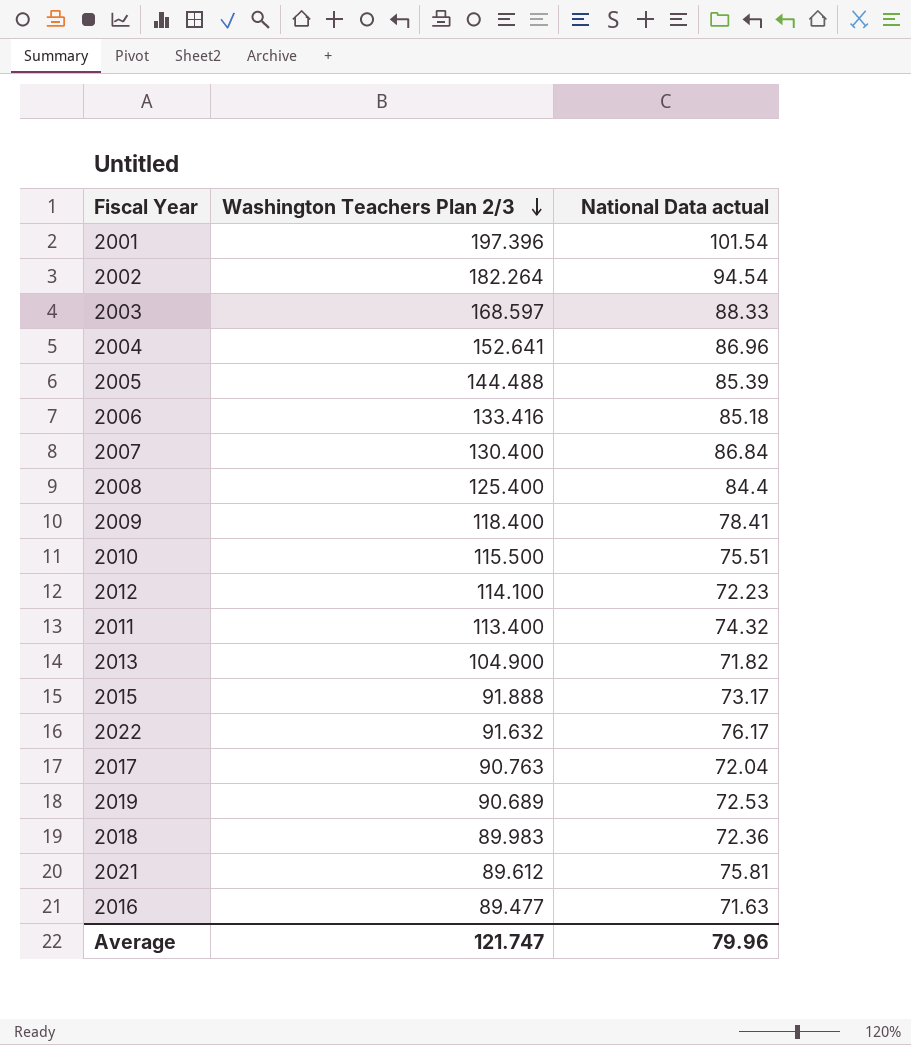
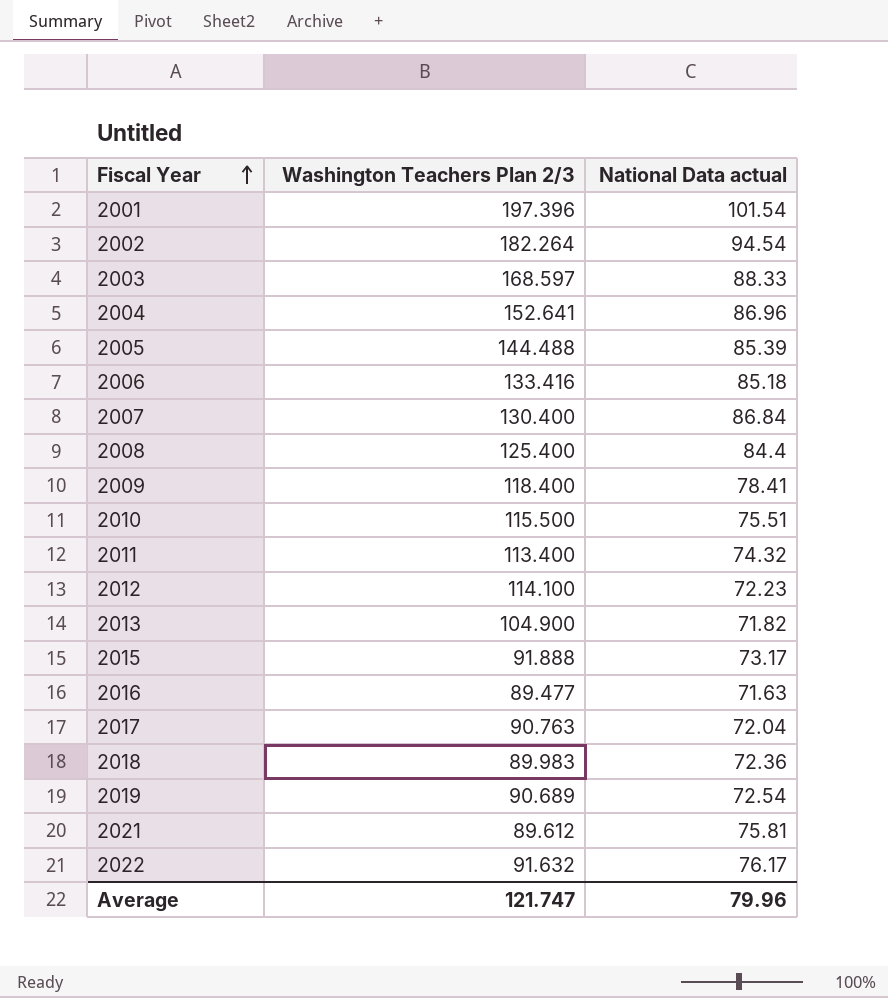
row order: Washington Teachers Plan 2/3 descending -> Fiscal Year ascending
2019 | National Data actual: 72.53 -> 72.54

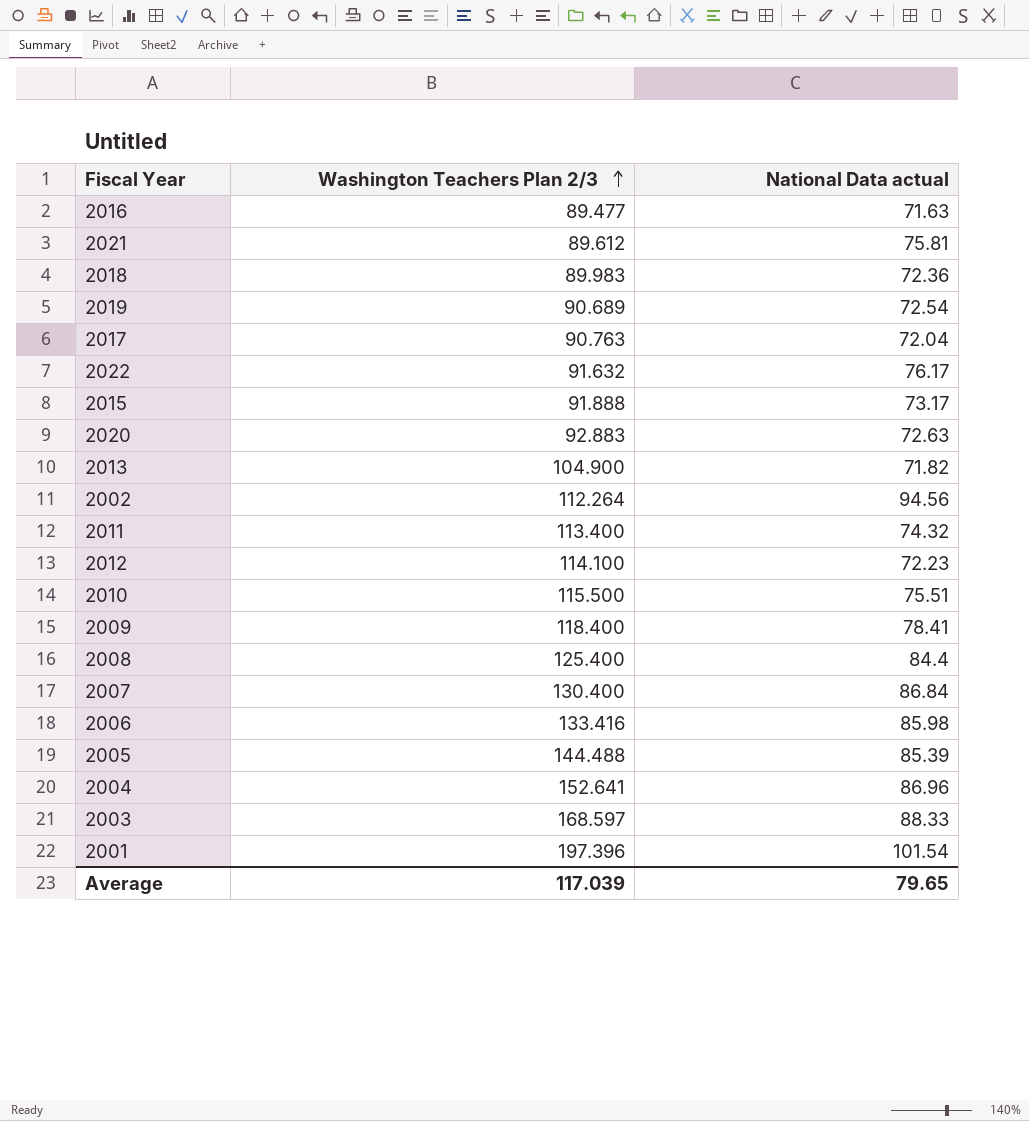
row order: Fiscal Year ascending -> Washington Teachers Plan 2/3 ascending
row 2020: none -> 92.883 | 72.63
2002 | Washington Teachers Plan 2/3: 182.264 -> 112.264
2002 | National Data actual: 94.54 -> 94.56
2006 | National Data actual: 85.18 -> 85.98
Average | Washington Teachers Plan 2/3: 121.747 -> 117.039
Average | National Data actual: 79.96 -> 79.65

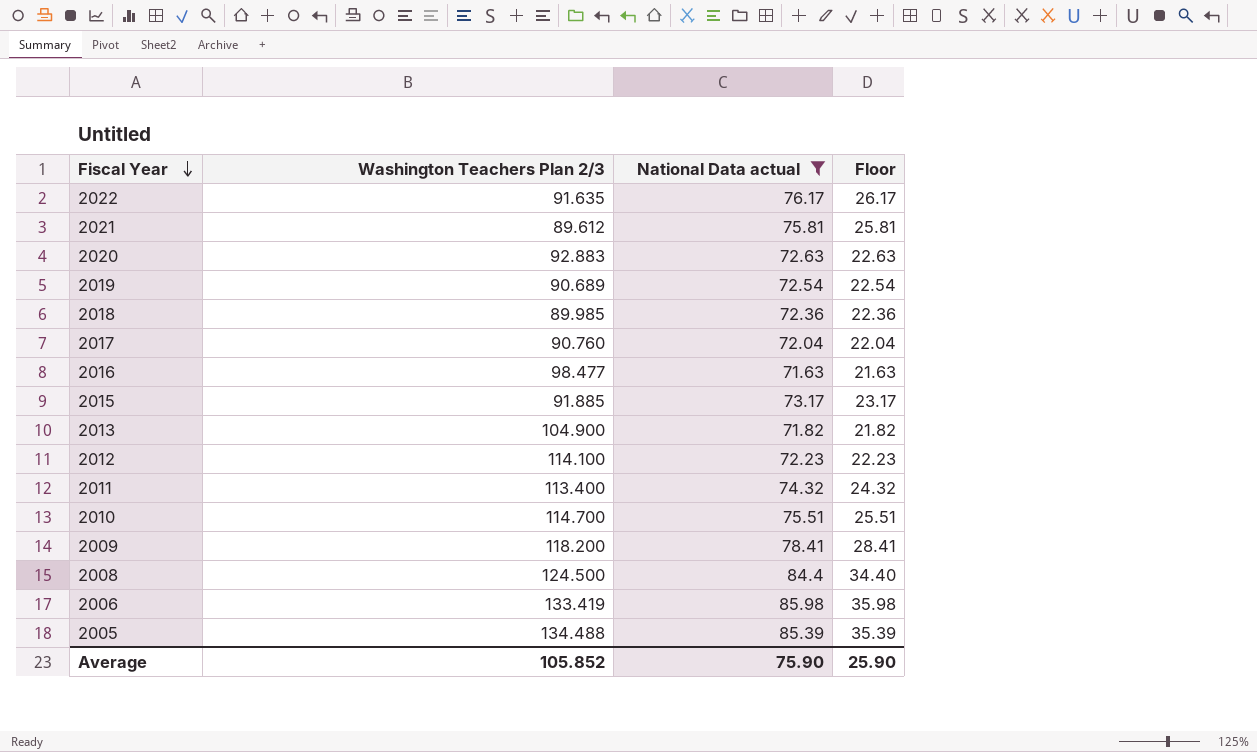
filter: none -> National Data actual <= 85.98
row order: Washington Teachers Plan 2/3 ascending -> Fiscal Year descending
column Floor | formula: none -> [National Data actual] - 50
2022 | Washington Teachers Plan 2/3: 91.632 -> 91.635
2018 | Washington Teachers Plan 2/3: 89.983 -> 89.985
2017 | Washington Teachers Plan 2/3: 90.763 -> 90.760
2016 | Washington Teachers Plan 2/3: 89.477 -> 98.477
2015 | Washington Teachers Plan 2/3: 91.888 -> 91.885
2010 | Washington Teachers Plan 2/3: 115.500 -> 114.700
2009 | Washington Teachers Plan 2/3: 118.400 -> 118.200
2008 | Washington Teachers Plan 2/3: 125.400 -> 124.500
2006 | Washington Teachers Plan 2/3: 133.416 -> 133.419
2005 | Washington Teachers Plan 2/3: 144.488 -> 134.488
Average | Washington Teachers Plan 2/3: 117.039 -> 105.852
Average | National Data actual: 79.65 -> 75.90

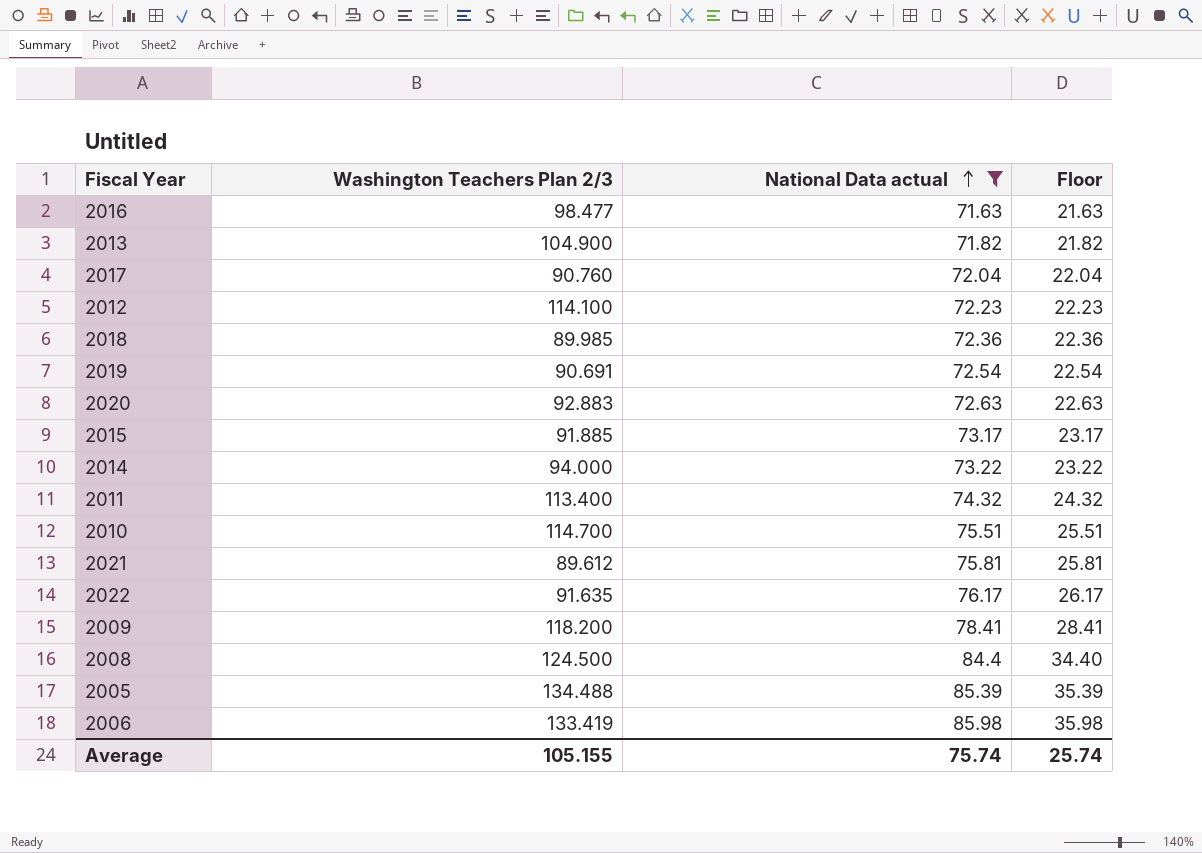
row order: Fiscal Year descending -> National Data actual ascending
2019 | Washington Teachers Plan 2/3: 90.689 -> 90.691
row 2014: none -> 94.000 | 73.22 | 23.22
Average | Washington Teachers Plan 2/3: 105.852 -> 105.155
Average | National Data actual: 75.90 -> 75.74
Average | Floor: 25.90 -> 25.74

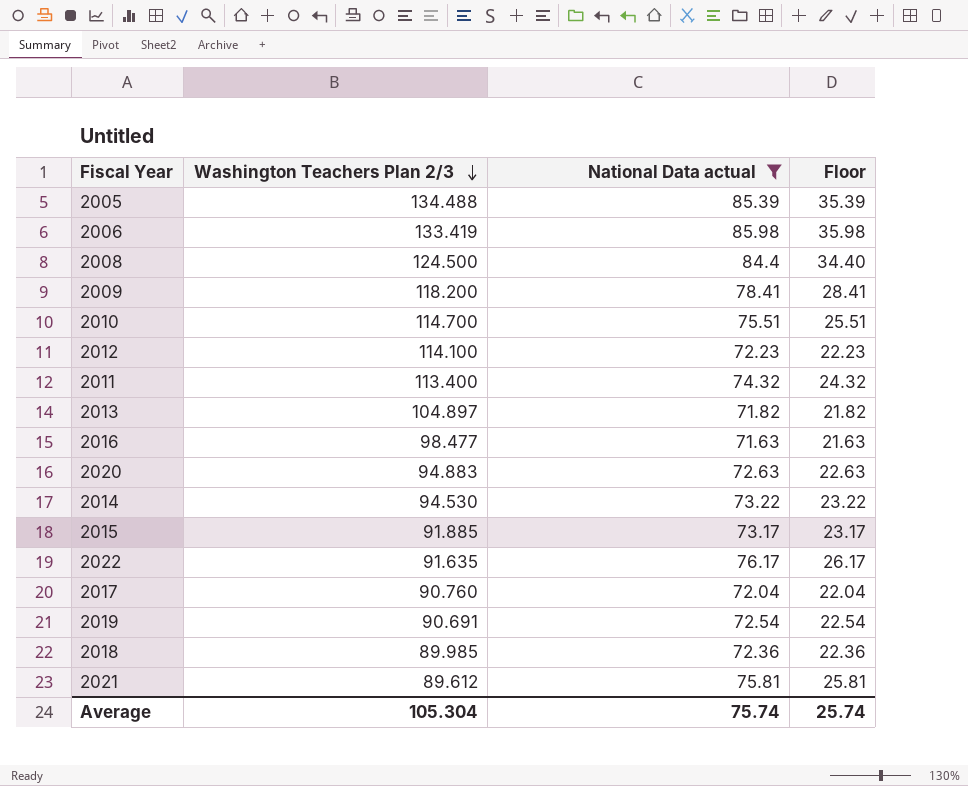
row order: National Data actual ascending -> Washington Teachers Plan 2/3 descending
2013 | Washington Teachers Plan 2/3: 104.900 -> 104.897
2020 | Washington Teachers Plan 2/3: 92.883 -> 94.883
2014 | Washington Teachers Plan 2/3: 94.000 -> 94.530
Average | Washington Teachers Plan 2/3: 105.155 -> 105.304

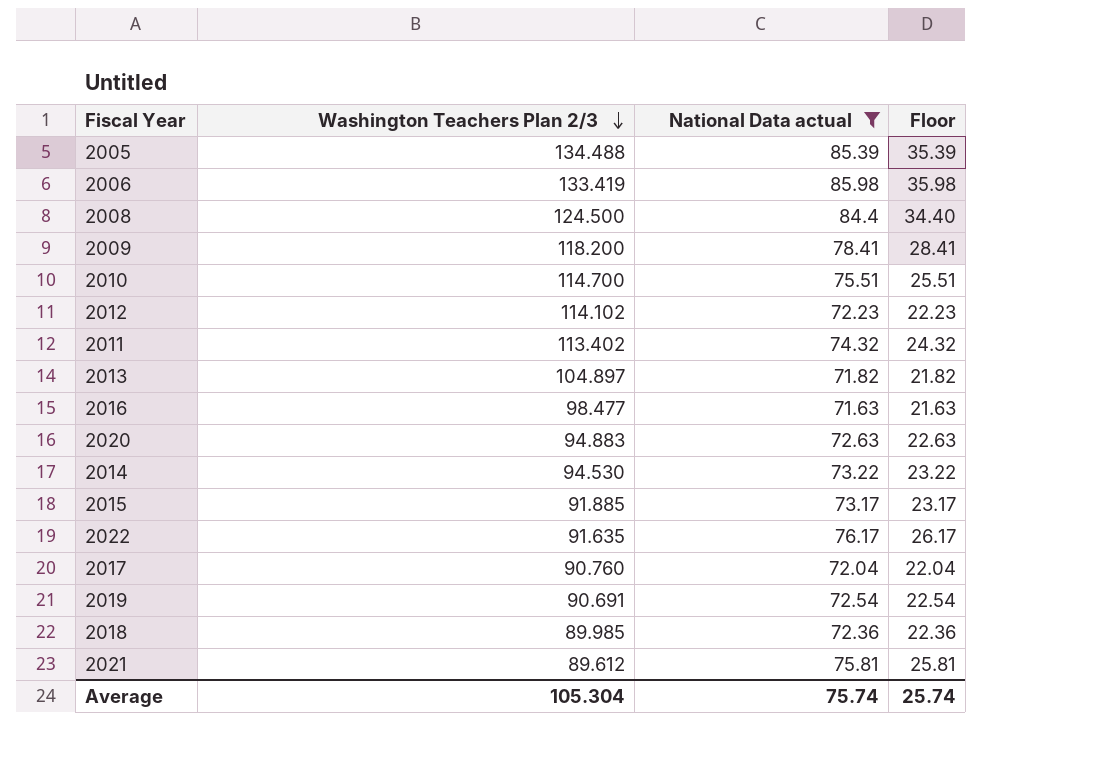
2012 | Washington Teachers Plan 2/3: 114.100 -> 114.102
2011 | Washington Teachers Plan 2/3: 113.400 -> 113.402

